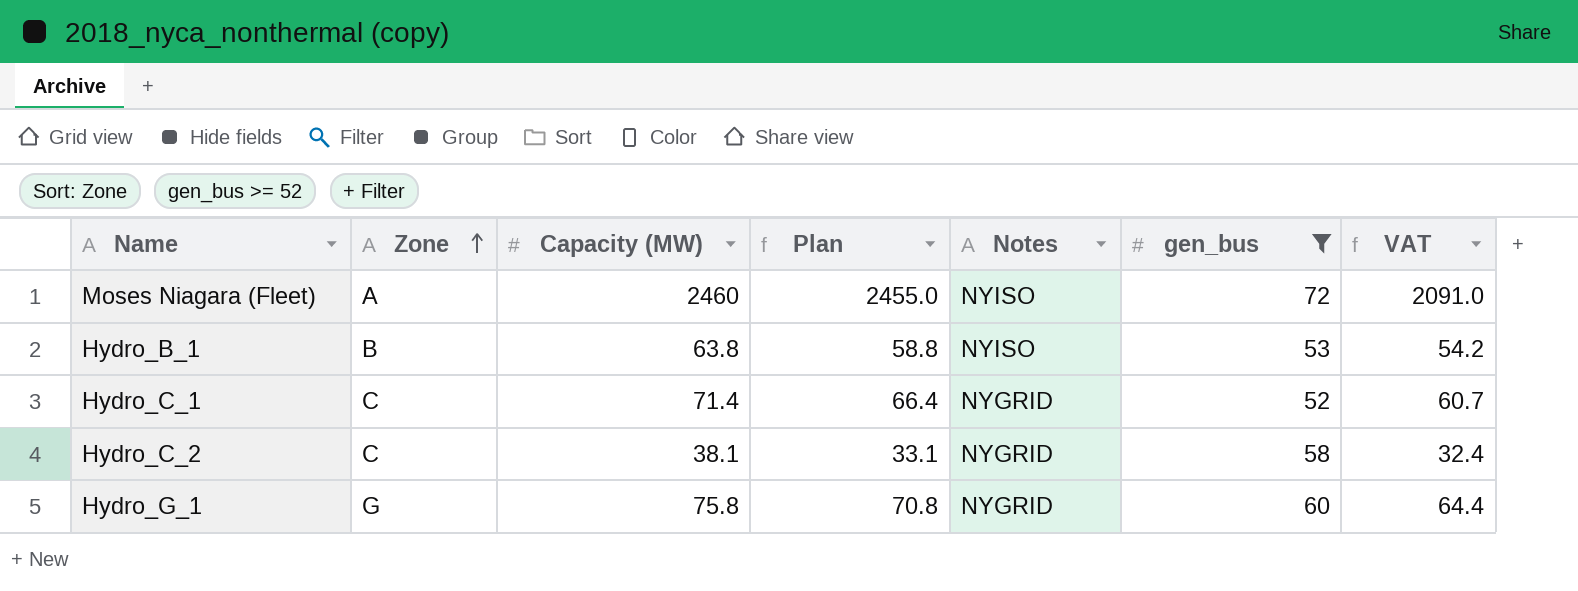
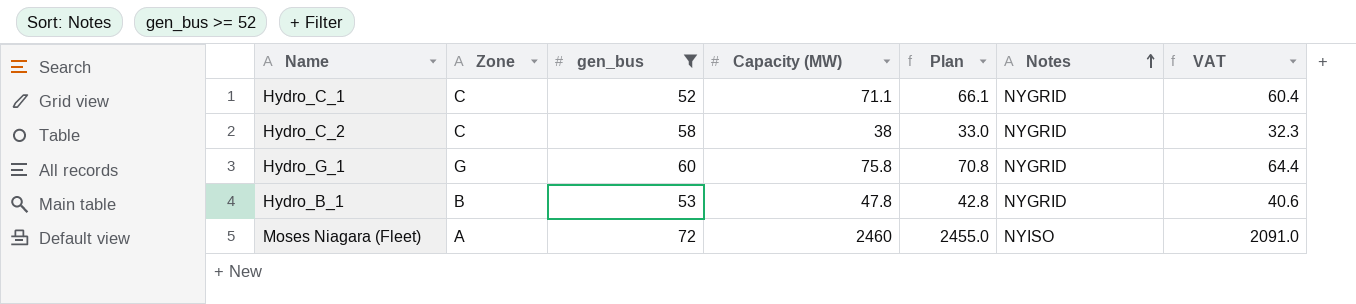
row order: Zone ascending -> Notes ascending
column gen_bus | position: 6 -> 3
Hydro_C_1 | Capacity (MW): 71.4 -> 71.1
Hydro_C_1 | Plan: 66.4 -> 66.1
Hydro_C_1 | VAT: 60.7 -> 60.4
Hydro_C_2 | Capacity (MW): 38.1 -> 38
Hydro_C_2 | Plan: 33.1 -> 33.0
Hydro_C_2 | VAT: 32.4 -> 32.3
Hydro_B_1 | Capacity (MW): 63.8 -> 47.8
Hydro_B_1 | Plan: 58.8 -> 42.8
Hydro_B_1 | Notes: NYISO -> NYGRID
Hydro_B_1 | VAT: 54.2 -> 40.6

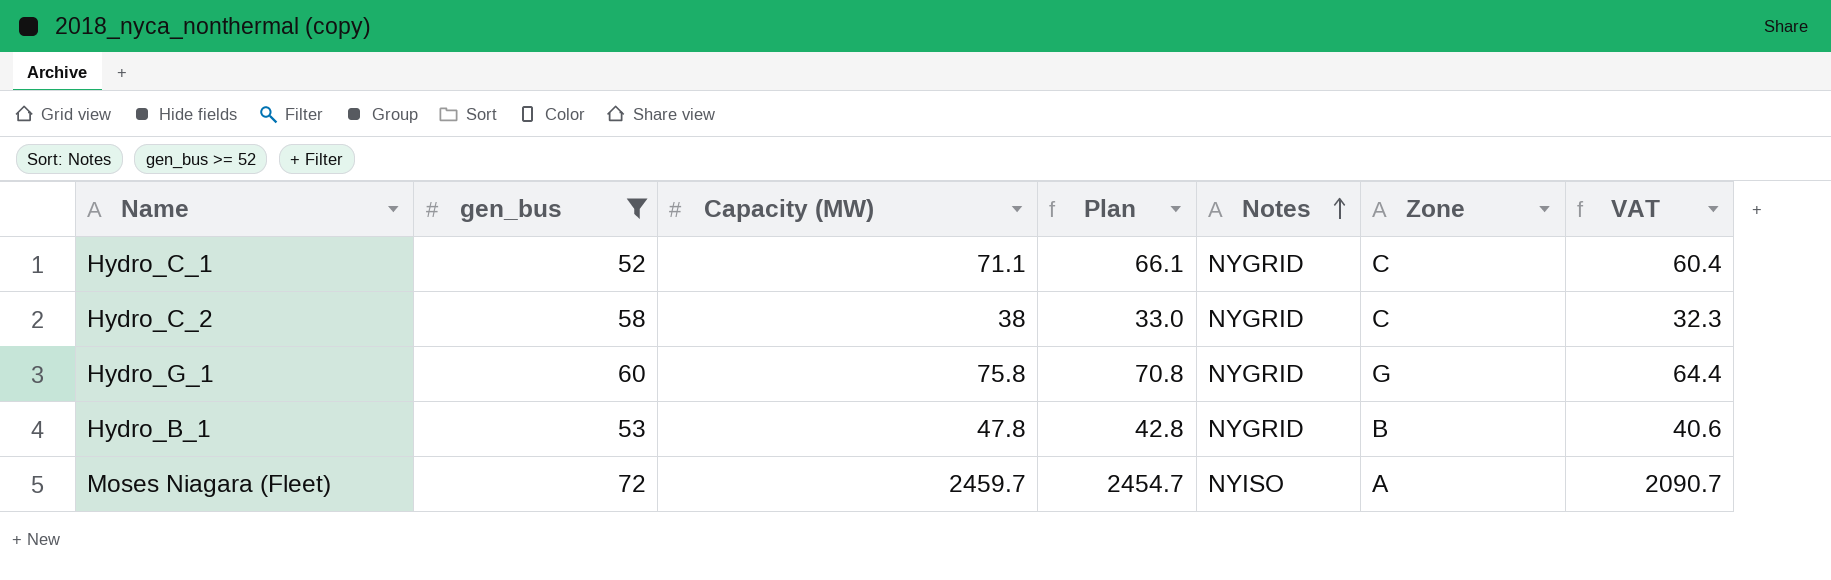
column Zone | position: 2 -> 6
Moses Niagara (Fleet) | Capacity (MW): 2460 -> 2459.7
Moses Niagara (Fleet) | Plan: 2455.0 -> 2454.7
Moses Niagara (Fleet) | VAT: 2091.0 -> 2090.7

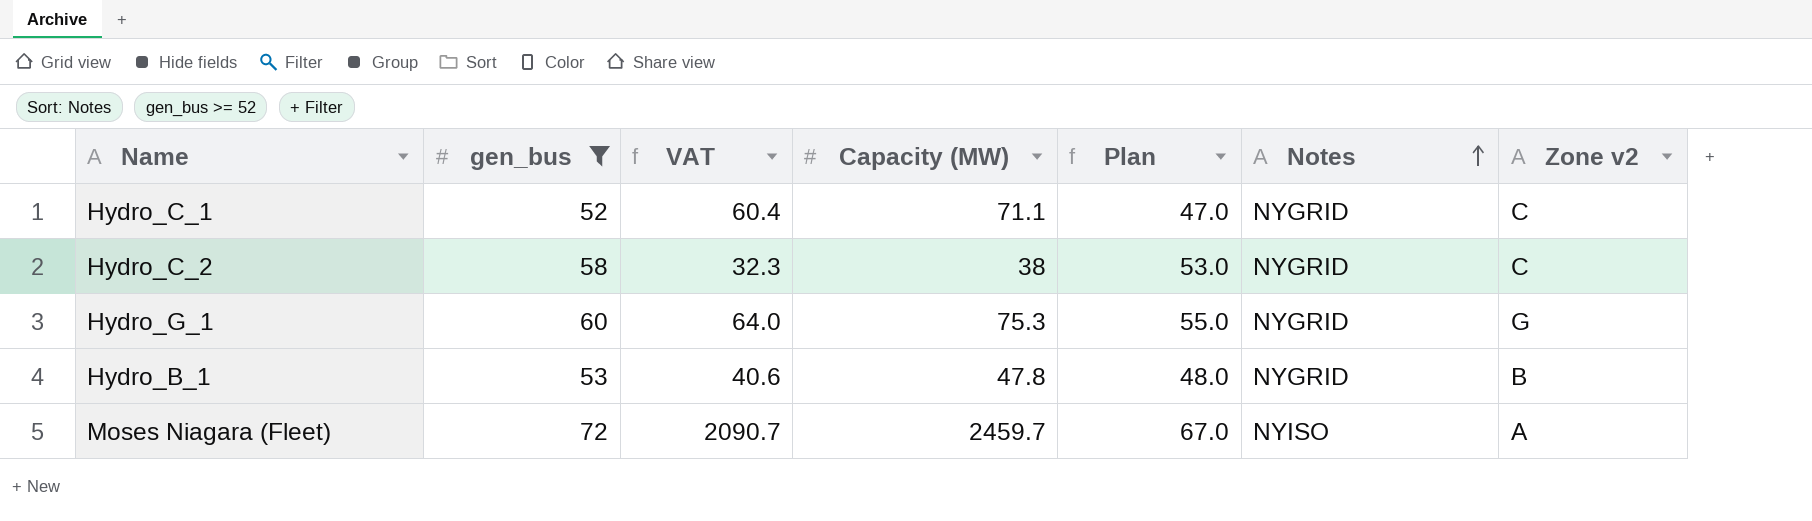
column VAT | position: 7 -> 3
column Plan | formula: [Capacity (MW)] - 5 -> [gen_bus] - 5
column name: Zone -> Zone v2
Hydro_G_1 | VAT: 64.4 -> 64.0
Hydro_G_1 | Capacity (MW): 75.8 -> 75.3

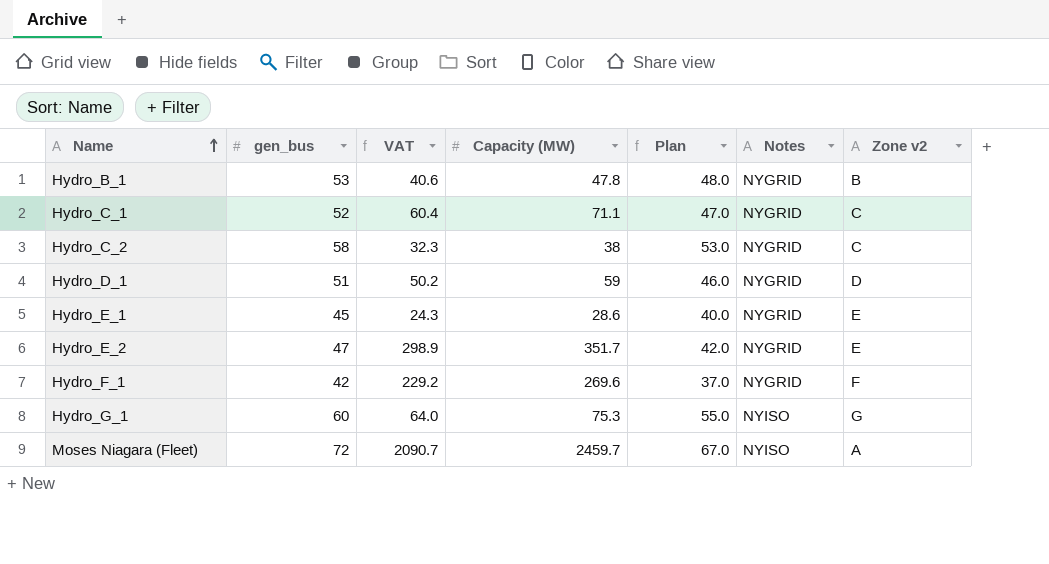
filter: gen_bus >= 52 -> none
row order: Notes ascending -> Name ascending
Hydro_G_1 | Notes: NYGRID -> NYISO

